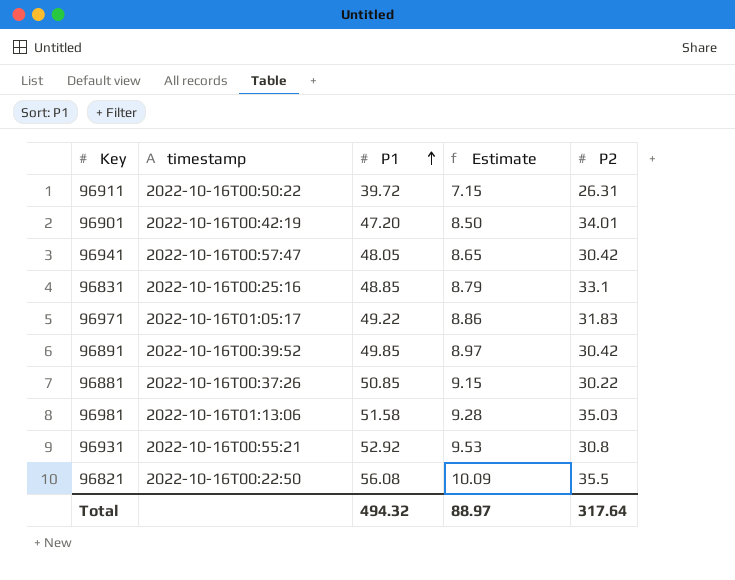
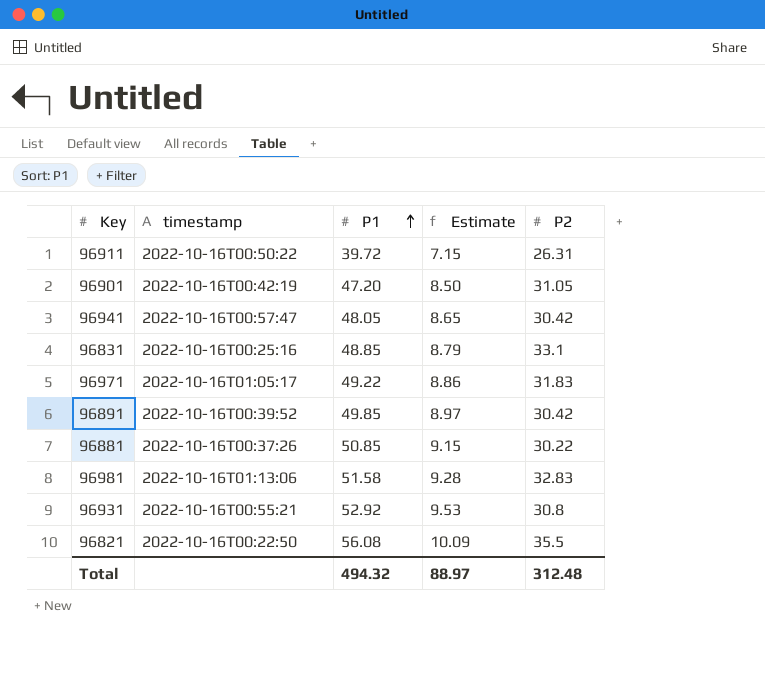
96901 | P2: 34.01 -> 31.05
96981 | P2: 35.03 -> 32.83
Total | P2: 317.64 -> 312.48

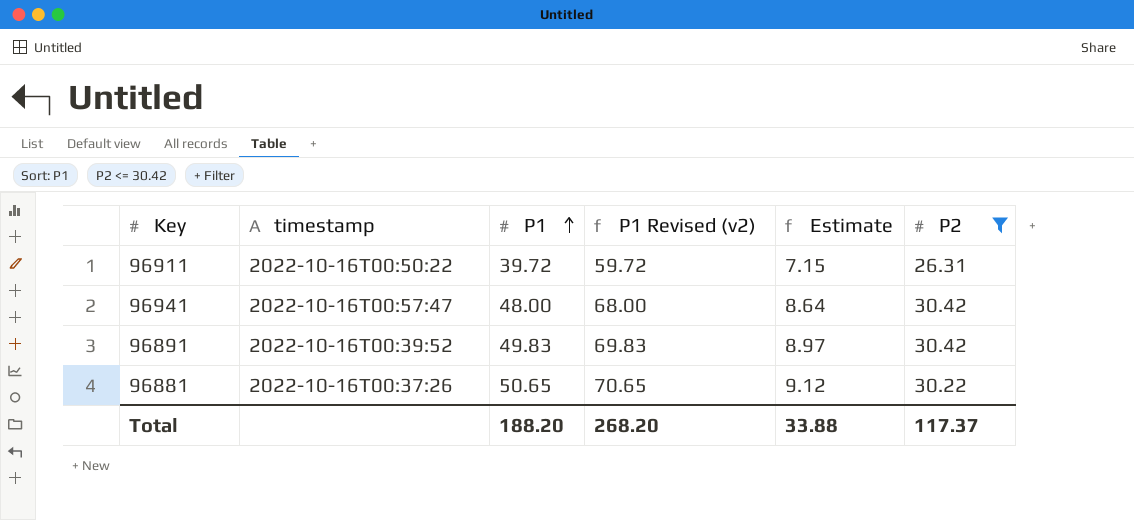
filter: none -> P2 <= 30.42
column P1 Revised (v2) | formula: none -> [P1] + 20
96941 | P1: 48.05 -> 48.00
96941 | Estimate: 8.65 -> 8.64
96891 | P1: 49.85 -> 49.83
96881 | P1: 50.85 -> 50.65
96881 | Estimate: 9.15 -> 9.12
Total | P1: 494.32 -> 188.20
Total | Estimate: 88.97 -> 33.88
Total | P2: 312.48 -> 117.37

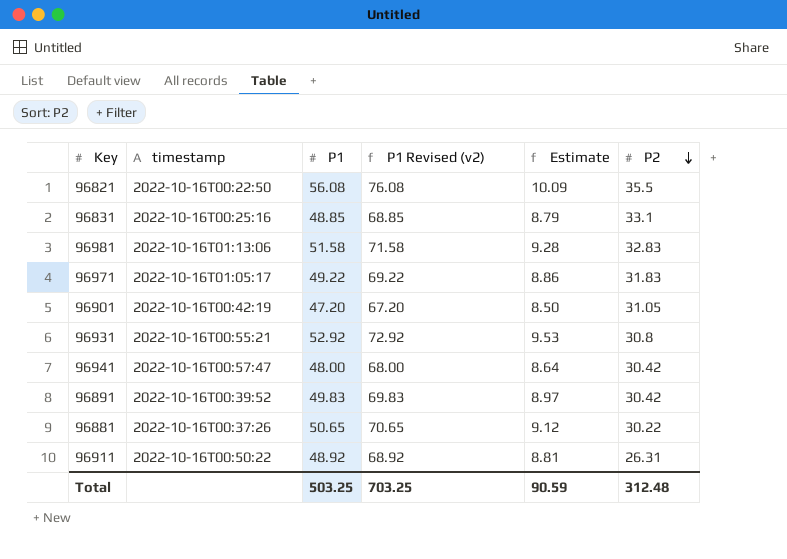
filter: P2 <= 30.42 -> none
row order: P1 ascending -> P2 descending
96911 | P1: 39.72 -> 48.92
96911 | P1 Revised (v2): 59.72 -> 68.92
96911 | Estimate: 7.15 -> 8.81
Total | P1: 188.20 -> 503.25
Total | P1 Revised (v2): 268.20 -> 703.25
Total | Estimate: 33.88 -> 90.59
Total | P2: 117.37 -> 312.48

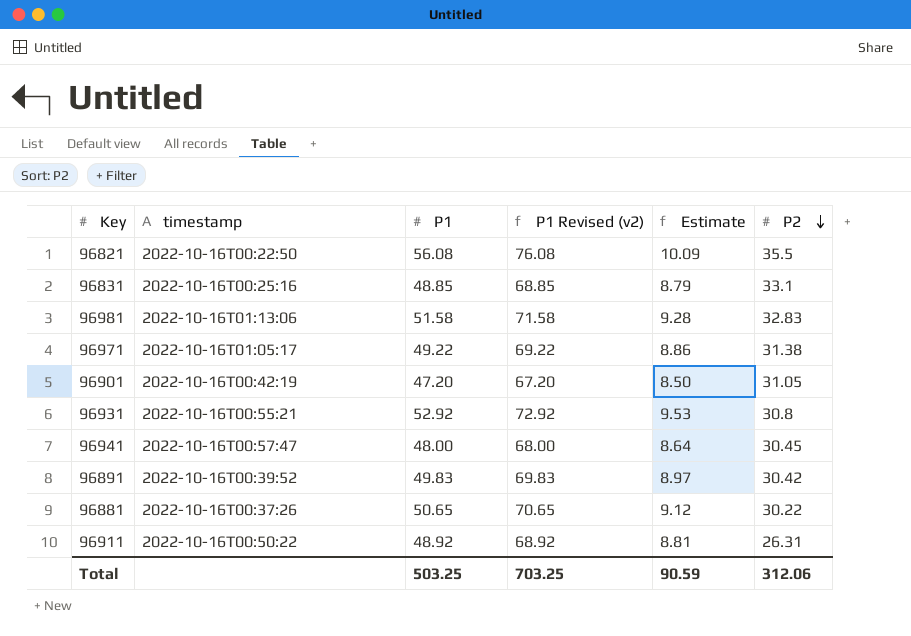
96971 | P2: 31.83 -> 31.38
96941 | P2: 30.42 -> 30.45
Total | P2: 312.48 -> 312.06

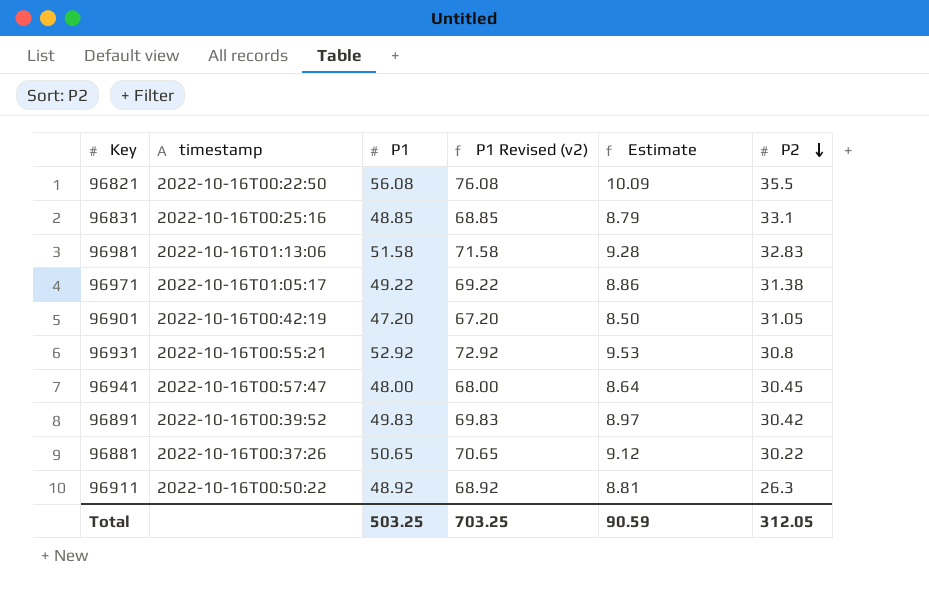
96911 | P2: 26.31 -> 26.3
Total | P2: 312.06 -> 312.05

